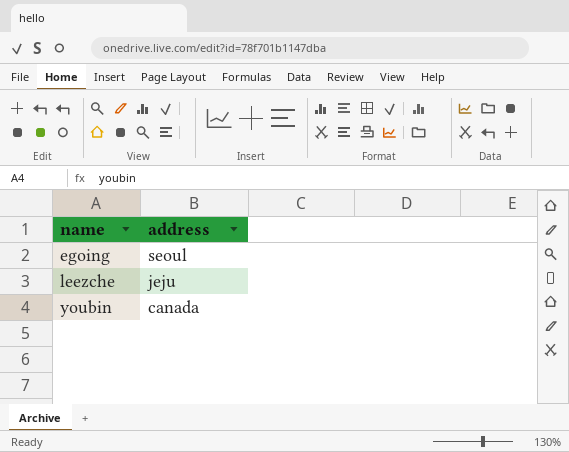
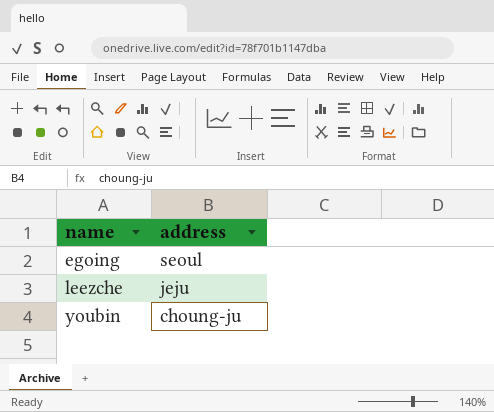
youbin | address: canada -> choung-ju

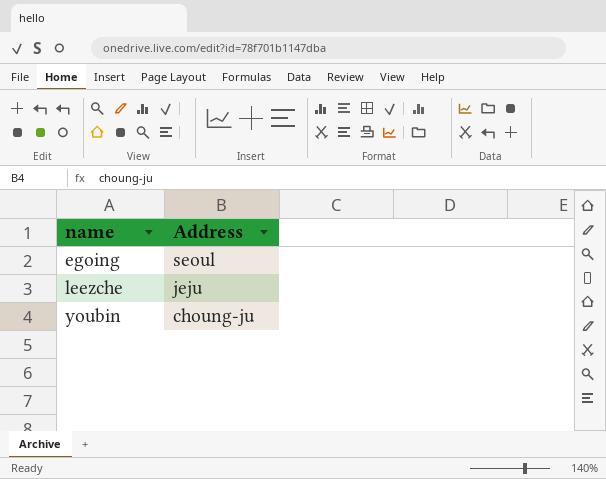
column name: address -> Address

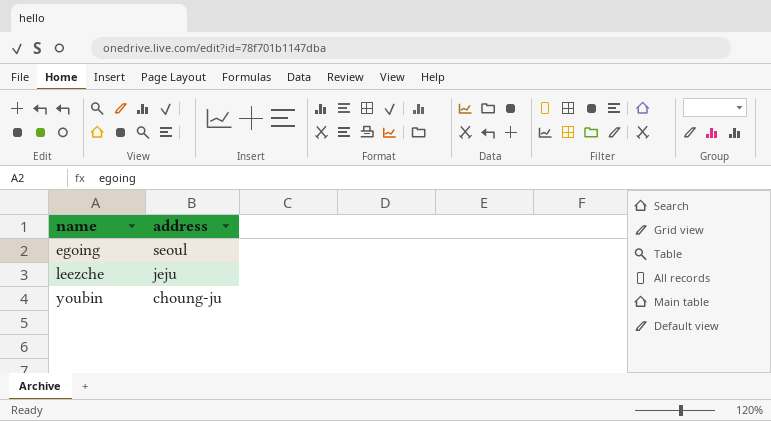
column name: Address -> address

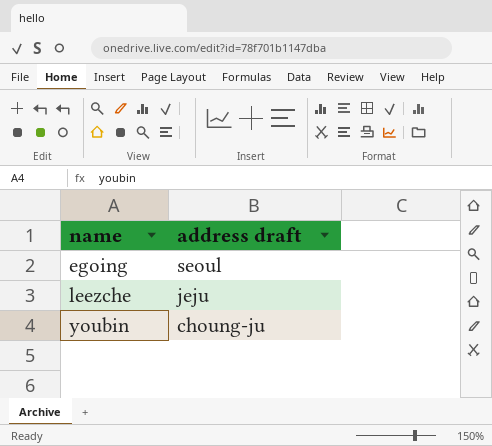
column name: address -> address draft

